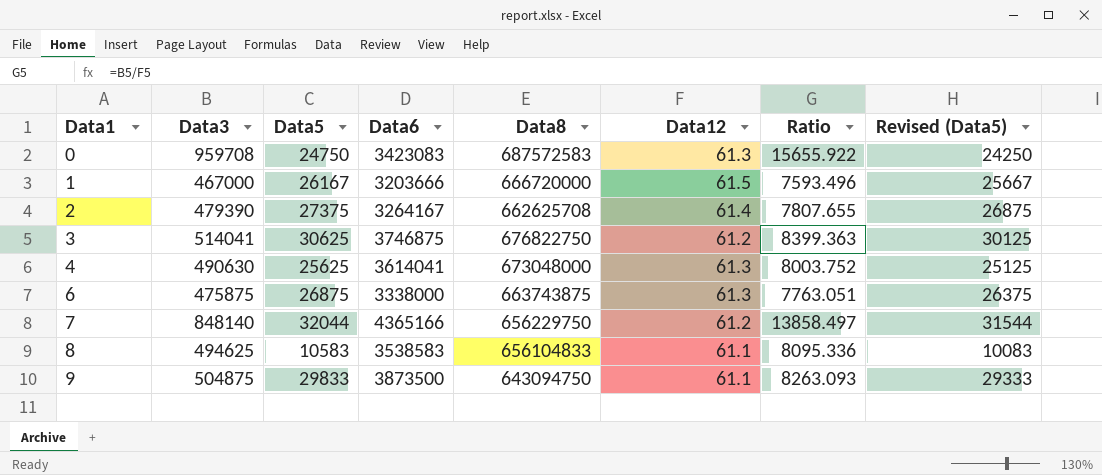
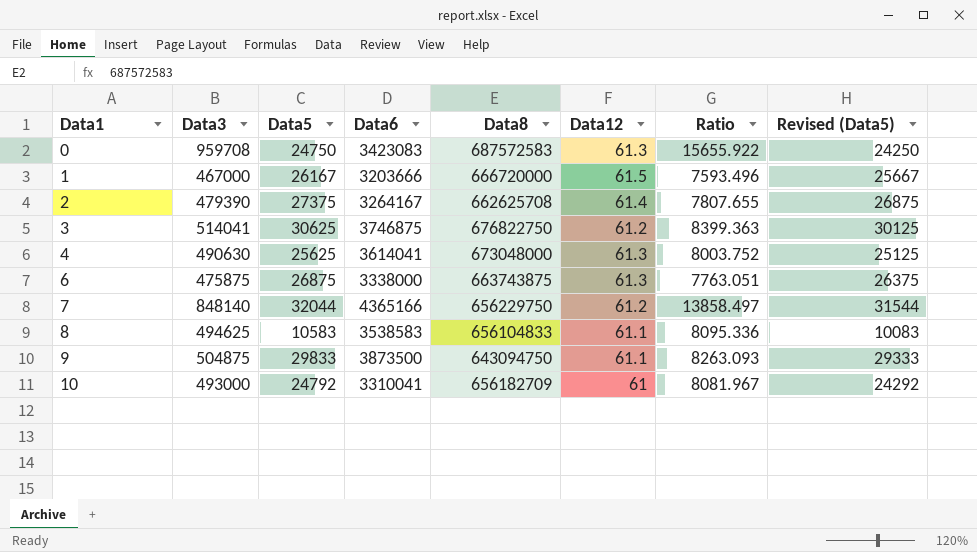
row 10: none -> 493000 | 24792 | 3310041 | 656182709 | 61 | 8081.967 | 24292

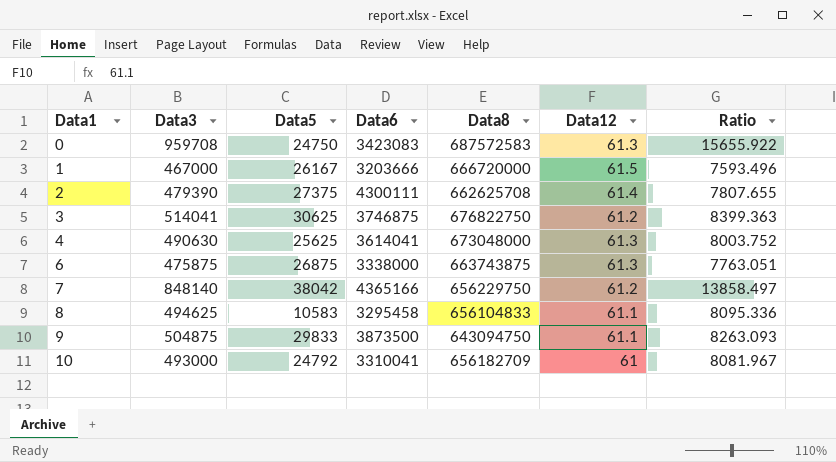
column Revised (Data5) | formula: [Data5] - 500 -> none
2 | Data6: 3264167 -> 4300111
7 | Data5: 32044 -> 38042
8 | Data6: 3538583 -> 3295458

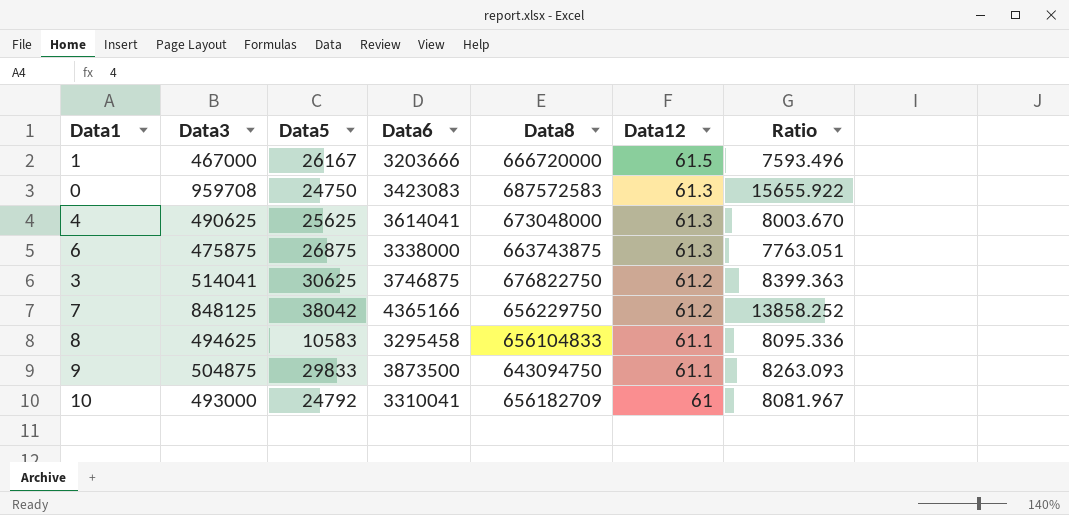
row order: Data1 ascending -> Data12 descending
row 2: 479390 | 27375 | 4300111 | 662625708 | 61.4 | 7807.655 -> none
4 | Data3: 490630 -> 490625
4 | Ratio: 8003.752 -> 8003.670
7 | Data3: 848140 -> 848125
7 | Ratio: 13858.497 -> 13858.252

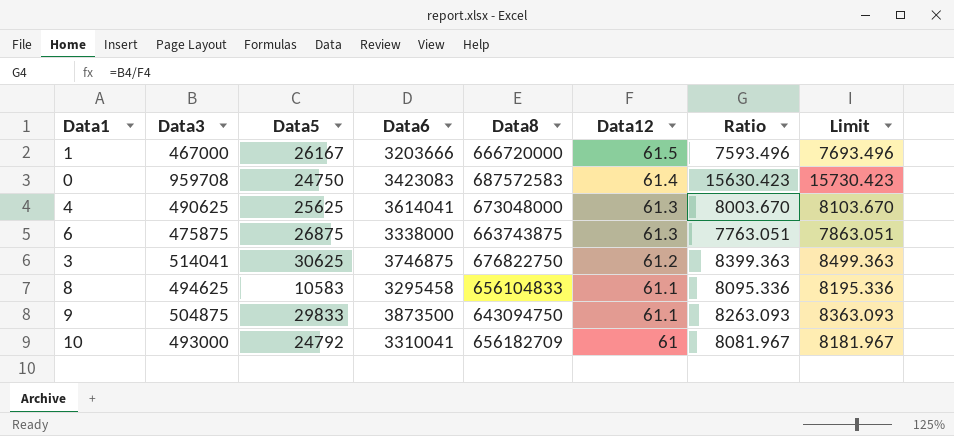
column Limit | formula: none -> [Ratio] + 100
row 7: 848125 | 38042 | 4365166 | 656229750 | 61.2 | 13858.252 -> none
0 | Data12: 61.3 -> 61.4
0 | Ratio: 15655.922 -> 15630.423

